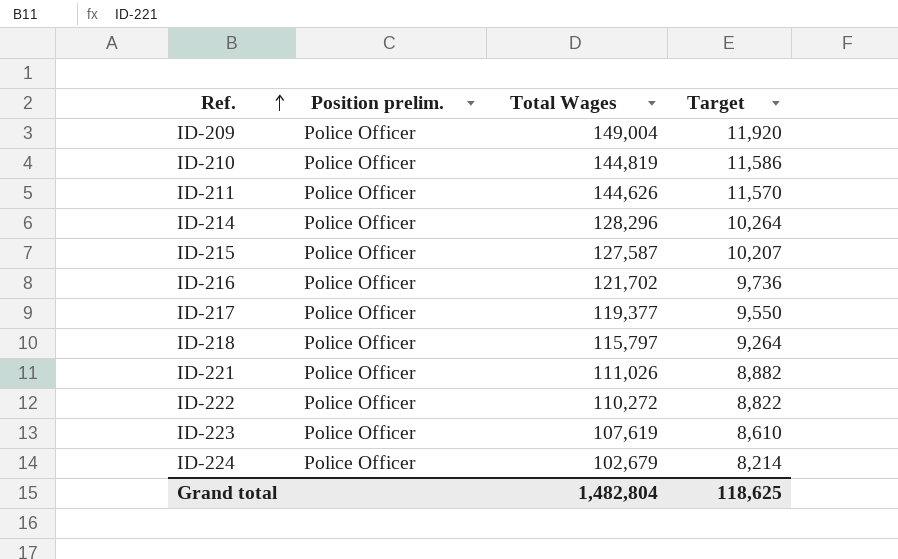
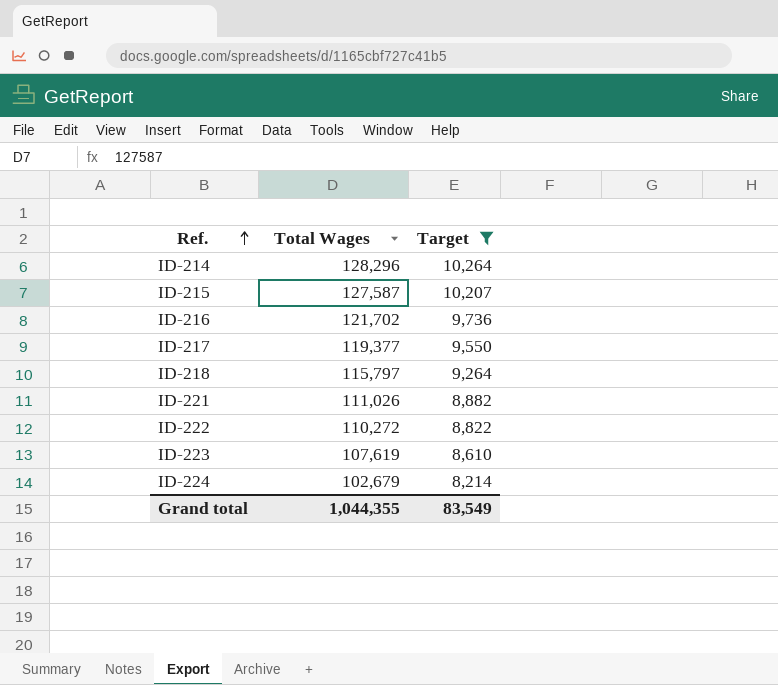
filter: none -> Target <= 10,264
column Position prelim. | position: 2 -> none
Grand total | Total Wages: 1,482,804 -> 1,044,355
Grand total | Target: 118,625 -> 83,549

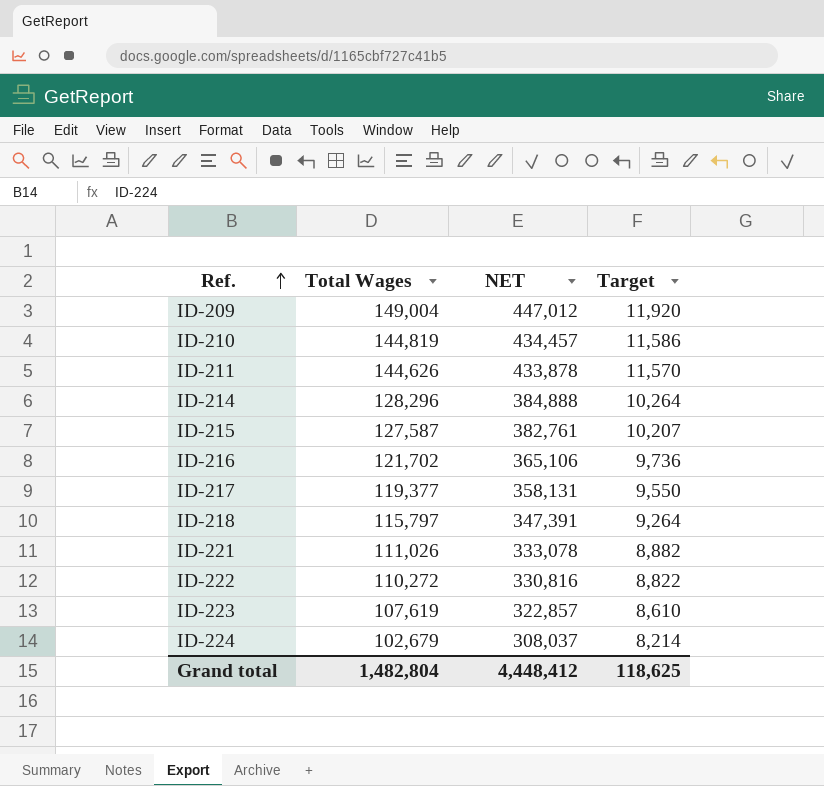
filter: Target <= 10,264 -> none
column NET | formula: none -> [Total Wages] * 3
Grand total | Total Wages: 1,044,355 -> 1,482,804
Grand total | Target: 83,549 -> 118,625

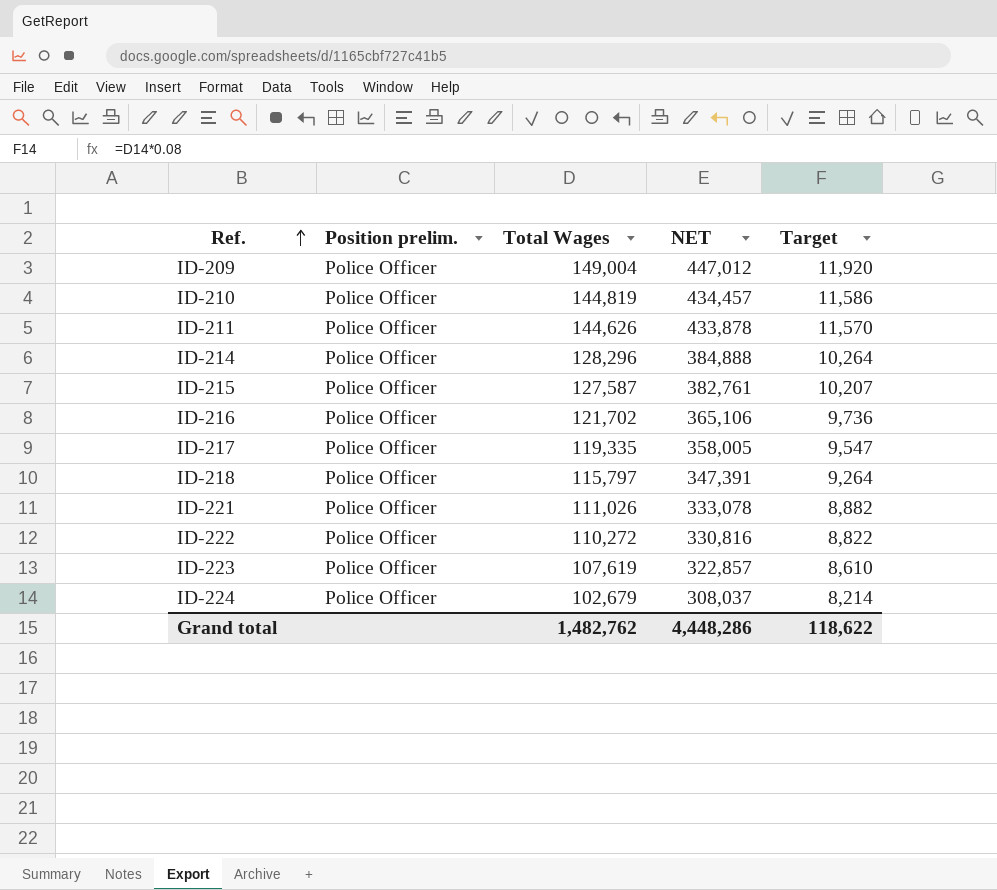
column Position prelim. | position: none -> 2
ID-217 | Total Wages: 119,377 -> 119,335
ID-217 | NET: 358,131 -> 358,005
ID-217 | Target: 9,550 -> 9,547
Grand total | Total Wages: 1,482,804 -> 1,482,762
Grand total | NET: 4,448,412 -> 4,448,286
Grand total | Target: 118,625 -> 118,622

